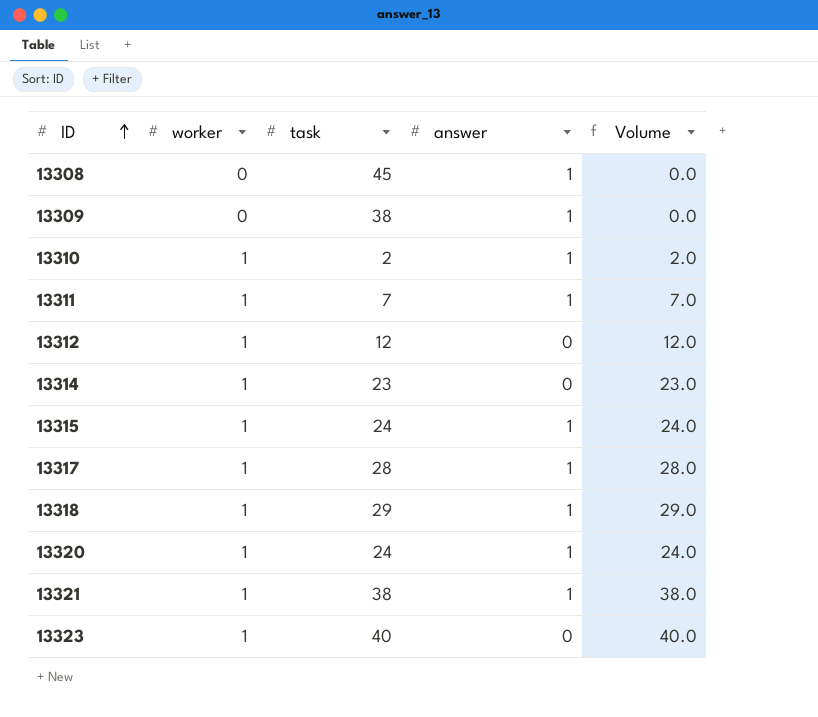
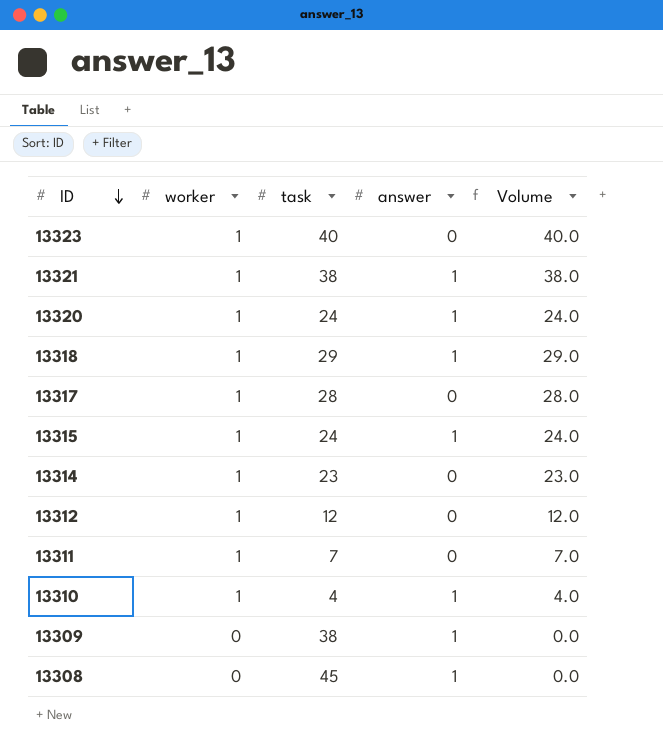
row order: ID ascending -> ID descending
13317 | answer: 1 -> 0
13311 | answer: 1 -> 0
13310 | task: 2 -> 4
13310 | Volume: 2.0 -> 4.0

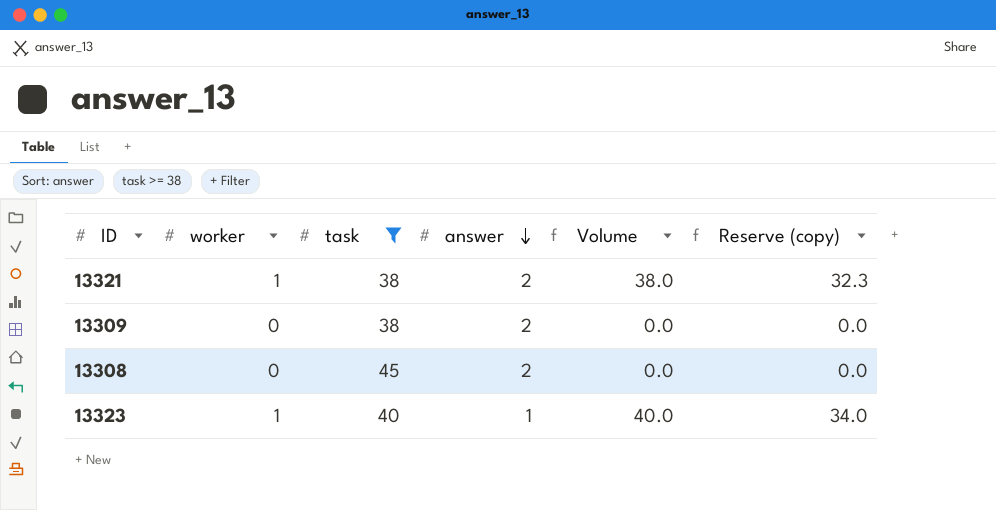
filter: none -> task >= 38
row order: ID descending -> answer descending
column Reserve (copy) | formula: none -> [Volume] * 0.85
13321 | answer: 1 -> 2
13309 | answer: 1 -> 2
13308 | answer: 1 -> 2
13323 | answer: 0 -> 1

